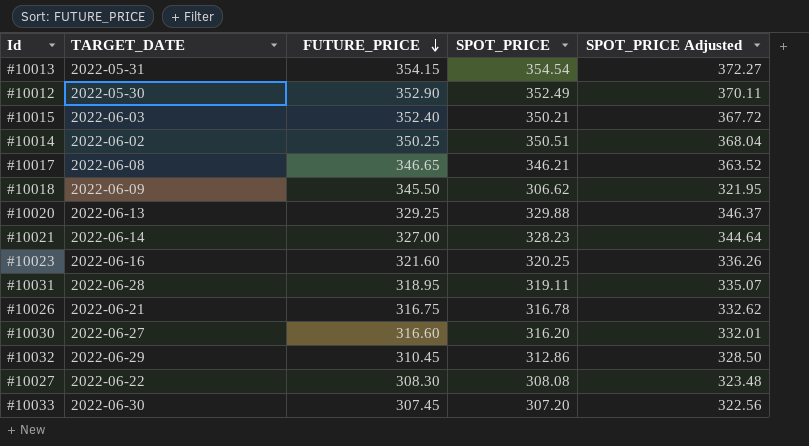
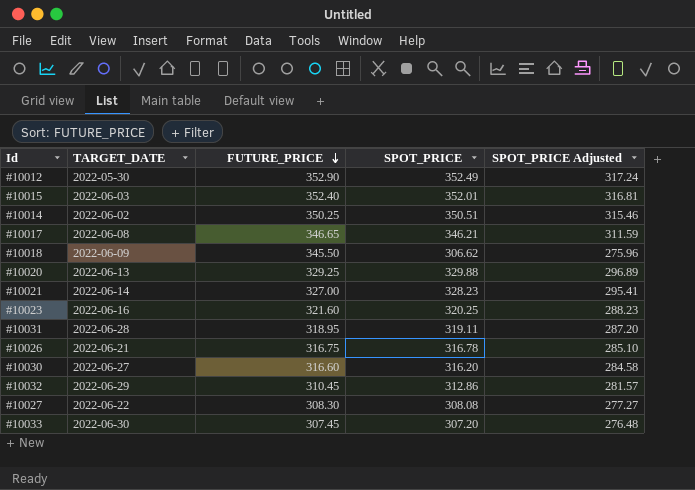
column SPOT_PRICE Adjusted | formula: [SPOT_PRICE] * 1.05 -> [SPOT_PRICE] * 0.9
row #10013: 2022-05-31 | 354.15 | 354.54 | 372.27 -> none
#10015 | SPOT_PRICE: 350.21 -> 352.01

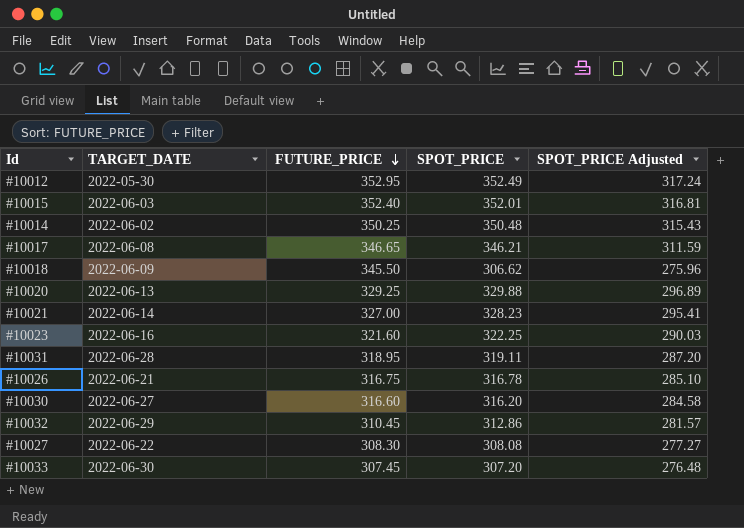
#10012 | FUTURE_PRICE: 352.90 -> 352.95
#10014 | SPOT_PRICE: 350.51 -> 350.48
#10014 | SPOT_PRICE Adjusted: 315.46 -> 315.43
#10023 | SPOT_PRICE: 320.25 -> 322.25
#10023 | SPOT_PRICE Adjusted: 288.23 -> 290.03

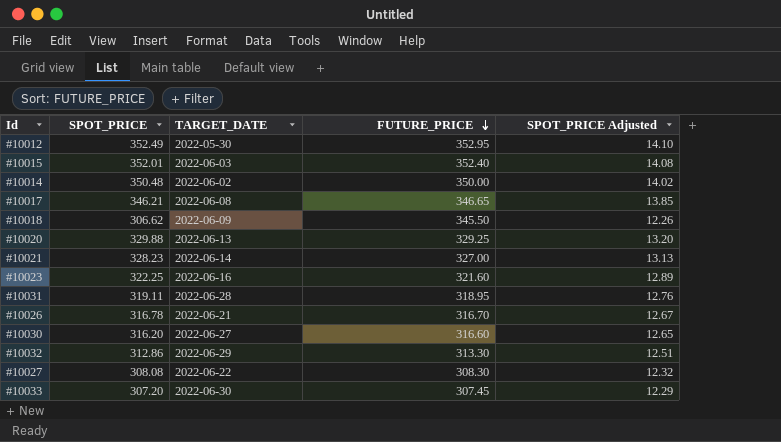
column SPOT_PRICE | position: 4 -> 2
column SPOT_PRICE Adjusted | formula: [SPOT_PRICE] * 0.9 -> [SPOT_PRICE] * 0.04
#10014 | FUTURE_PRICE: 350.25 -> 350.00
#10026 | FUTURE_PRICE: 316.75 -> 316.70
#10032 | FUTURE_PRICE: 310.45 -> 313.30

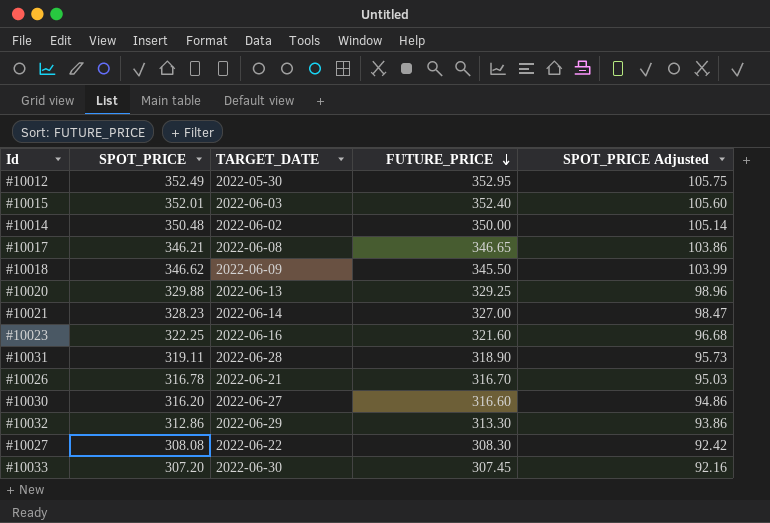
column SPOT_PRICE Adjusted | formula: [SPOT_PRICE] * 0.04 -> [SPOT_PRICE] * 0.3
#10018 | SPOT_PRICE: 306.62 -> 346.62
#10031 | FUTURE_PRICE: 318.95 -> 318.90

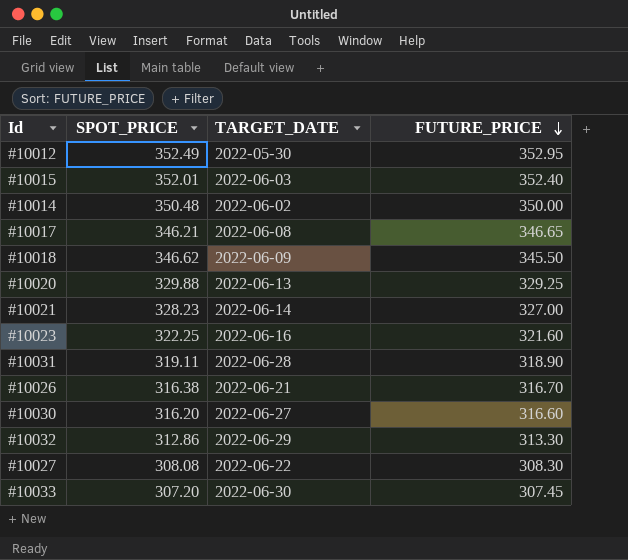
column SPOT_PRICE Adjusted | formula: [SPOT_PRICE] * 0.3 -> none
#10026 | SPOT_PRICE: 316.78 -> 316.38

